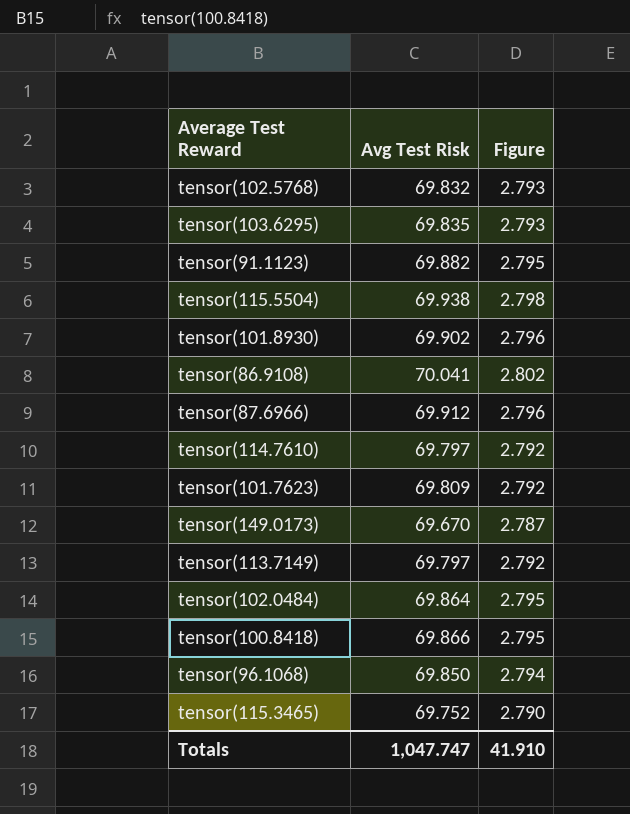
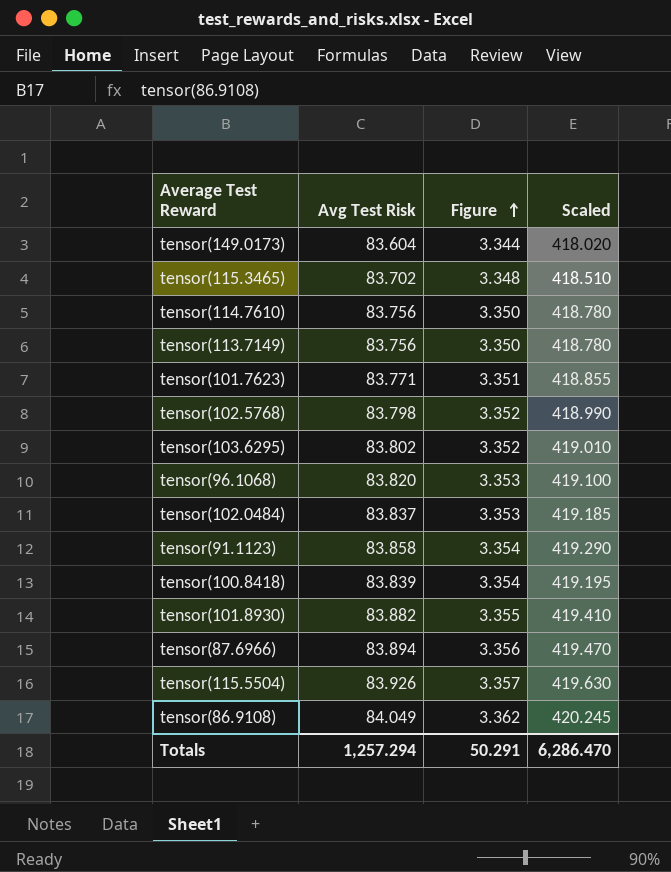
row order: none -> Figure ascending
column Scaled | formula: none -> [Avg Test Risk] * 5
tensor(149.0173) | Avg Test Risk: 69.670 -> 83.604
tensor(149.0173) | Figure: 2.787 -> 3.344
tensor(115.3465) | Avg Test Risk: 69.752 -> 83.702
tensor(115.3465) | Figure: 2.790 -> 3.348
tensor(114.7610) | Avg Test Risk: 69.797 -> 83.756
tensor(114.7610) | Figure: 2.792 -> 3.350
tensor(113.7149) | Avg Test Risk: 69.797 -> 83.756
tensor(113.7149) | Figure: 2.792 -> 3.350
tensor(101.7623) | Avg Test Risk: 69.809 -> 83.771
tensor(101.7623) | Figure: 2.792 -> 3.351
tensor(102.5768) | Avg Test Risk: 69.832 -> 83.798
tensor(102.5768) | Figure: 2.793 -> 3.352
tensor(103.6295) | Avg Test Risk: 69.835 -> 83.802
tensor(103.6295) | Figure: 2.793 -> 3.352
tensor(96.1068) | Avg Test Risk: 69.850 -> 83.820
tensor(96.1068) | Figure: 2.794 -> 3.353
tensor(102.0484) | Avg Test Risk: 69.864 -> 83.837
tensor(102.0484) | Figure: 2.795 -> 3.353
tensor(91.1123) | Avg Test Risk: 69.882 -> 83.858
tensor(91.1123) | Figure: 2.795 -> 3.354
tensor(100.8418) | Avg Test Risk: 69.866 -> 83.839
tensor(100.8418) | Figure: 2.795 -> 3.354
tensor(101.8930) | Avg Test Risk: 69.902 -> 83.882
tensor(101.8930) | Figure: 2.796 -> 3.355
tensor(87.6966) | Avg Test Risk: 69.912 -> 83.894
tensor(87.6966) | Figure: 2.796 -> 3.356
tensor(115.5504) | Avg Test Risk: 69.938 -> 83.926
tensor(115.5504) | Figure: 2.798 -> 3.357
tensor(86.9108) | Avg Test Risk: 70.041 -> 84.049
tensor(86.9108) | Figure: 2.802 -> 3.362
Totals | Avg Test Risk: 1,047.747 -> 1,257.294
Totals | Figure: 41.910 -> 50.291

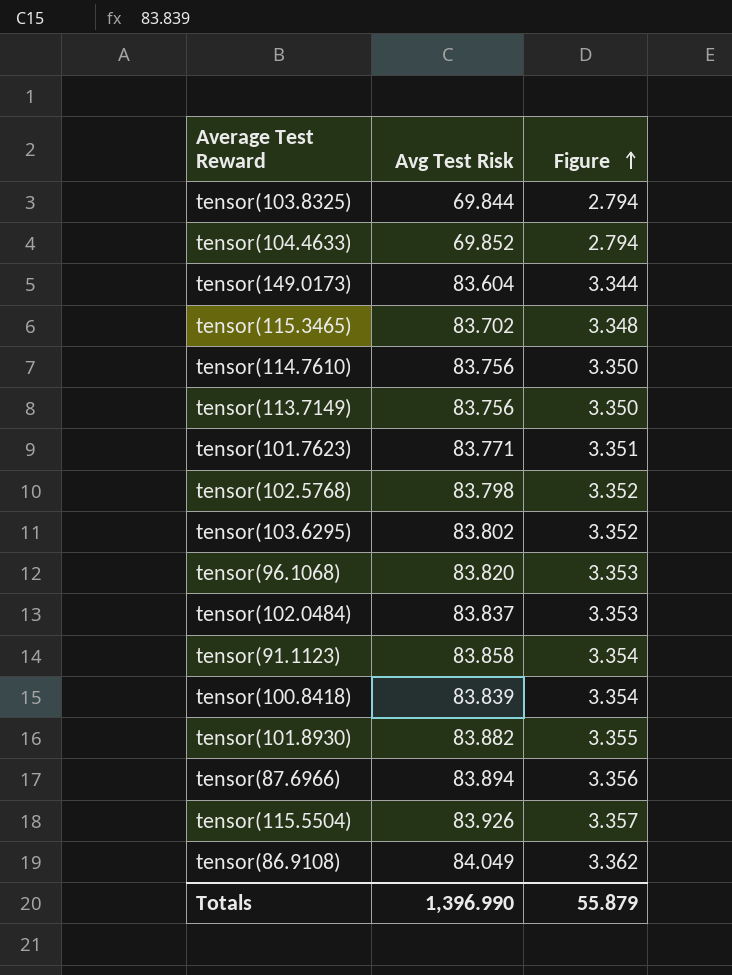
column Scaled | formula: [Avg Test Risk] * 5 -> none
row tensor(103.8325): none -> 69.844 | 2.794
row tensor(104.4633): none -> 69.852 | 2.794
Totals | Avg Test Risk: 1,257.294 -> 1,396.990
Totals | Figure: 50.291 -> 55.879

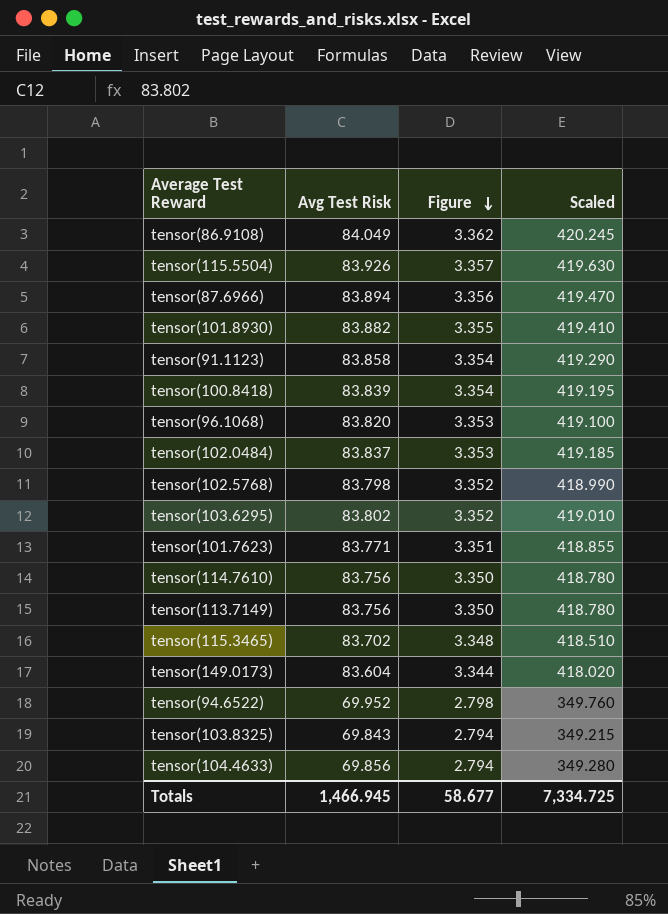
row order: Figure ascending -> Figure descending
column Scaled | formula: none -> [Avg Test Risk] * 5
row tensor(94.6522): none -> 69.952 | 2.798 | 349.760
tensor(103.8325) | Avg Test Risk: 69.844 -> 69.843
tensor(104.4633) | Avg Test Risk: 69.852 -> 69.856
Totals | Avg Test Risk: 1,396.990 -> 1,466.945
Totals | Figure: 55.879 -> 58.677

